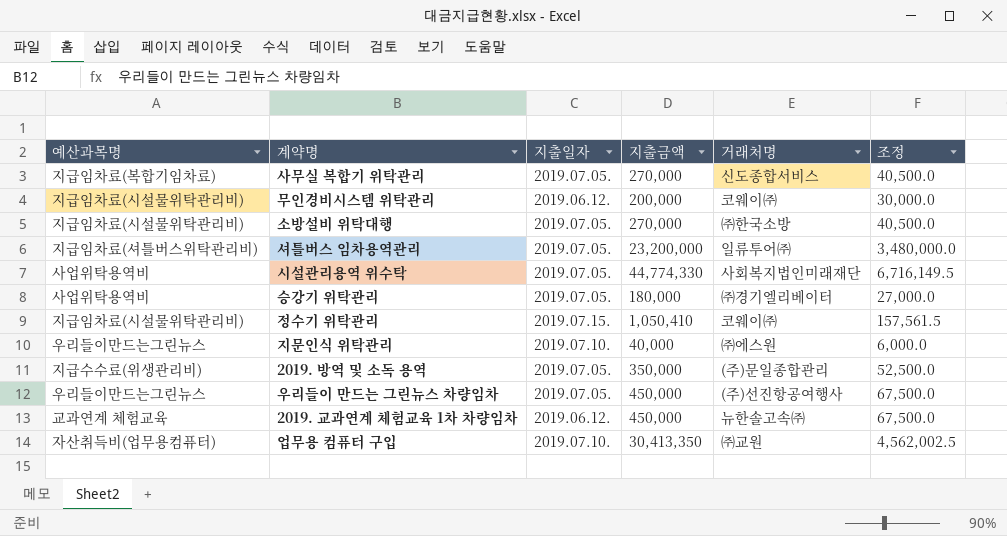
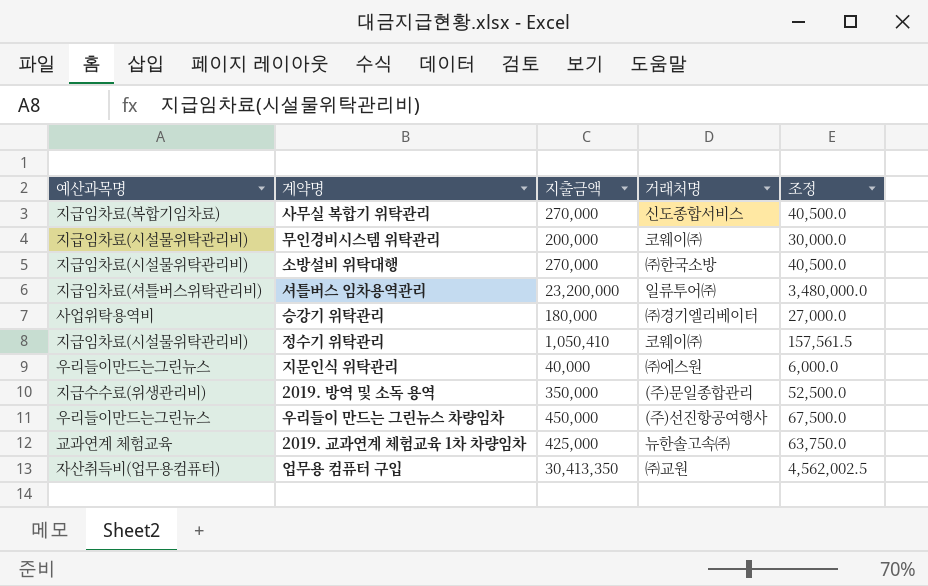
column 지출일자 | position: 3 -> none
row 시설관리용역 위수탁: 사업위탁용역비 | 2019.07.05. | 44,774,330 | 사회복지법인미래재단 | 6,716,149.5 -> none
2019. 교과연계 체험교육 1차 차량임차 | 지출금액: 450,000 -> 425,000
2019. 교과연계 체험교육 1차 차량임차 | 조정: 67,500.0 -> 63,750.0

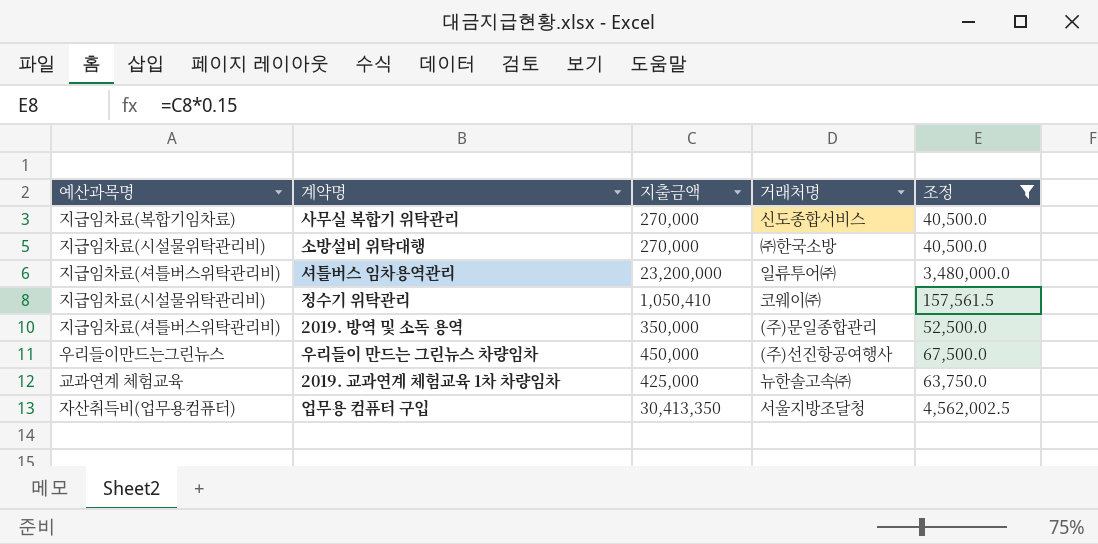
filter: none -> 조정 >= 40,500.0
2019. 방역 및 소독 용역 | 예산과목명: 지급수수료(위생관리비) -> 지급임차료(셔틀버스위탁관리비)
업무용 컴퓨터 구입 | 거래처명: ㈜교원 -> 서울지방조달청

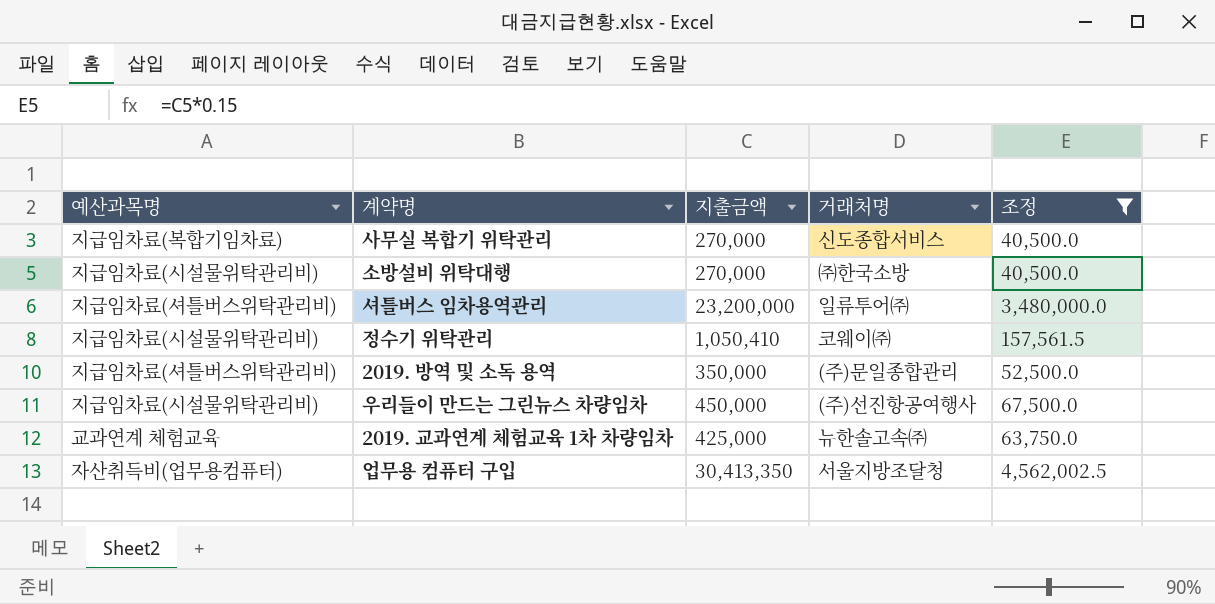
우리들이 만드는 그린뉴스 차량임차 | 예산과목명: 우리들이만드는그린뉴스 -> 지급임차료(시설물위탁관리비)

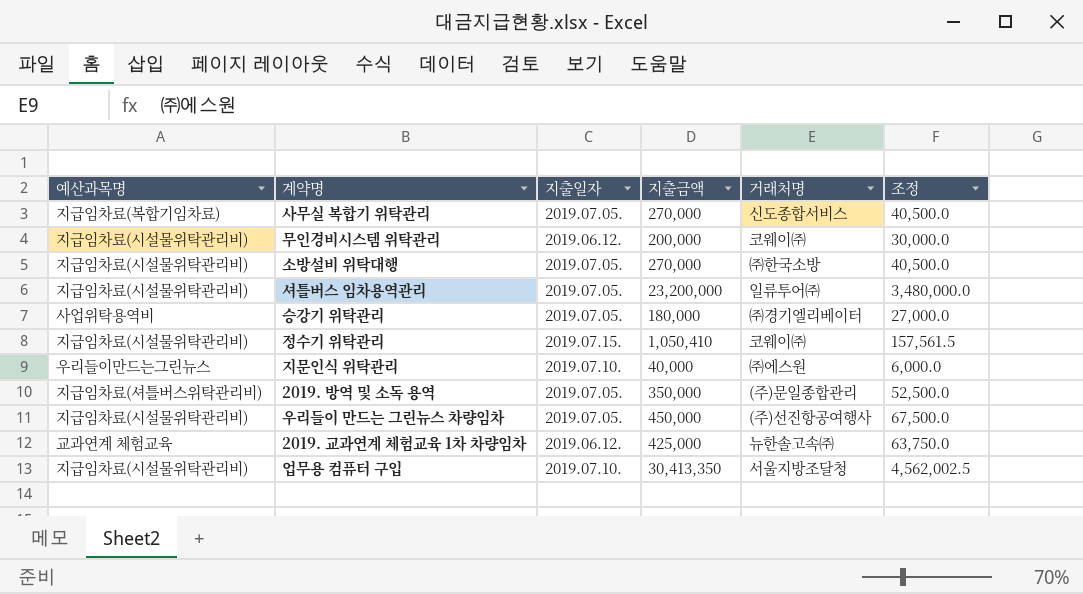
filter: 조정 >= 40,500.0 -> none
column 지출일자 | position: none -> 3
셔틀버스 임차용역관리 | 예산과목명: 지급임차료(셔틀버스위탁관리비) -> 지급임차료(시설물위탁관리비)
업무용 컴퓨터 구입 | 예산과목명: 자산취득비(업무용컴퓨터) -> 지급임차료(시설물위탁관리비)

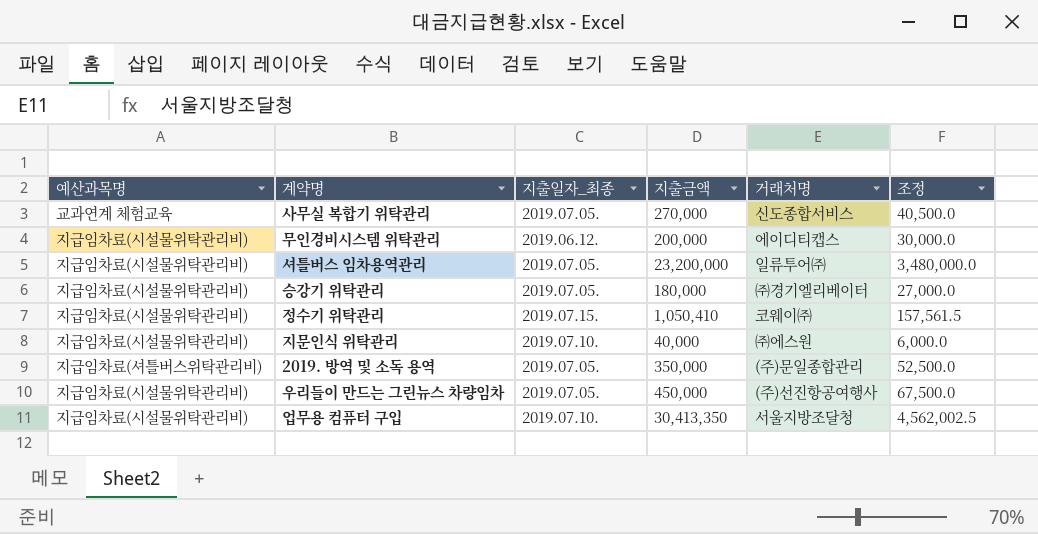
column name: 지출일자 -> 지출일자_최종
row 소방설비 위탁대행: 지급임차료(시설물위탁관리비) | 2019.07.05. | 270,000 | ㈜한국소방 | 40,500.0 -> none
row 2019. 교과연계 체험교육 1차 차량임차: 교과연계 체험교육 | 2019.06.12. | 425,000 | 뉴한솔고속㈜ | 63,750.0 -> none
사무실 복합기 위탁관리 | 예산과목명: 지급임차료(복합기임차료) -> 교과연계 체험교육
무인경비시스템 위탁관리 | 거래처명: 코웨이㈜ -> 에이디티캡스
승강기 위탁관리 | 예산과목명: 사업위탁용역비 -> 지급임차료(시설물위탁관리비)
지문인식 위탁관리 | 예산과목명: 우리들이만드는그린뉴스 -> 지급임차료(시설물위탁관리비)

